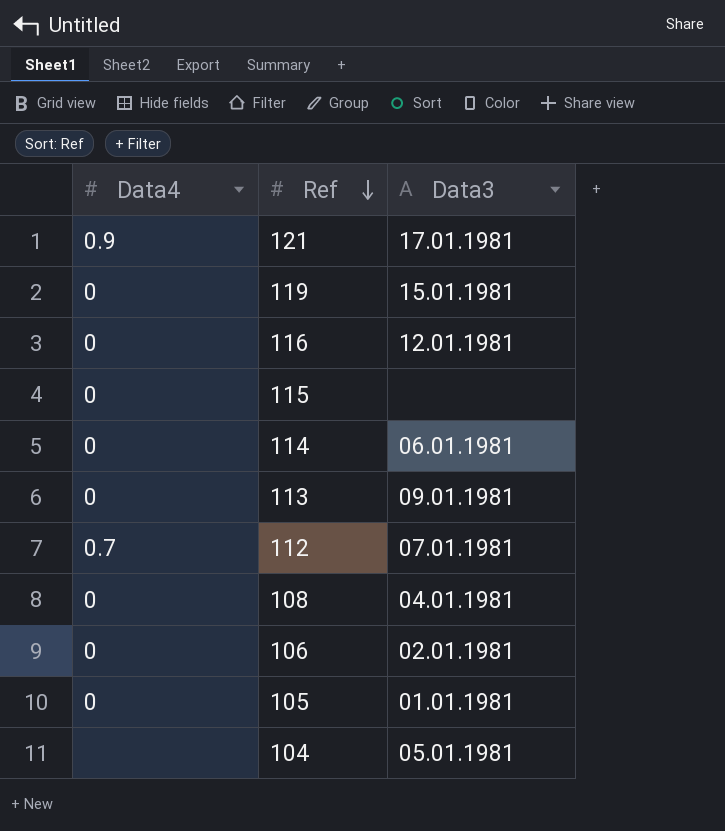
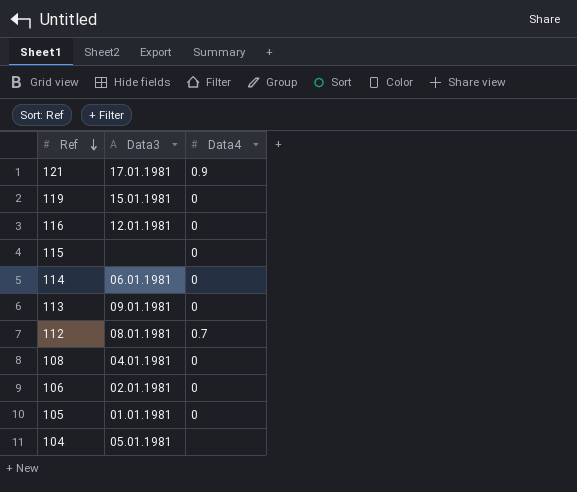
column Data4 | position: 1 -> 3
112 | Data3: 07.01.1981 -> 08.01.1981

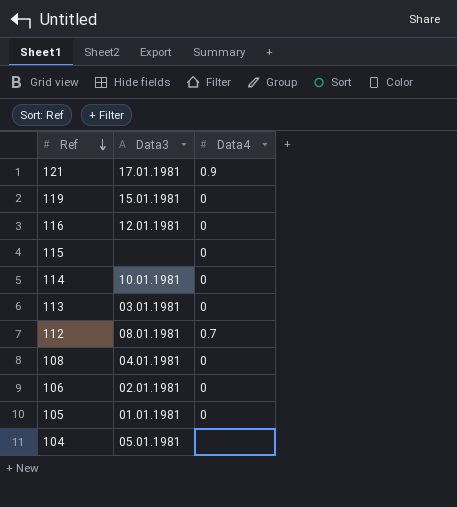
114 | Data3: 06.01.1981 -> 10.01.1981
113 | Data3: 09.01.1981 -> 03.01.1981

